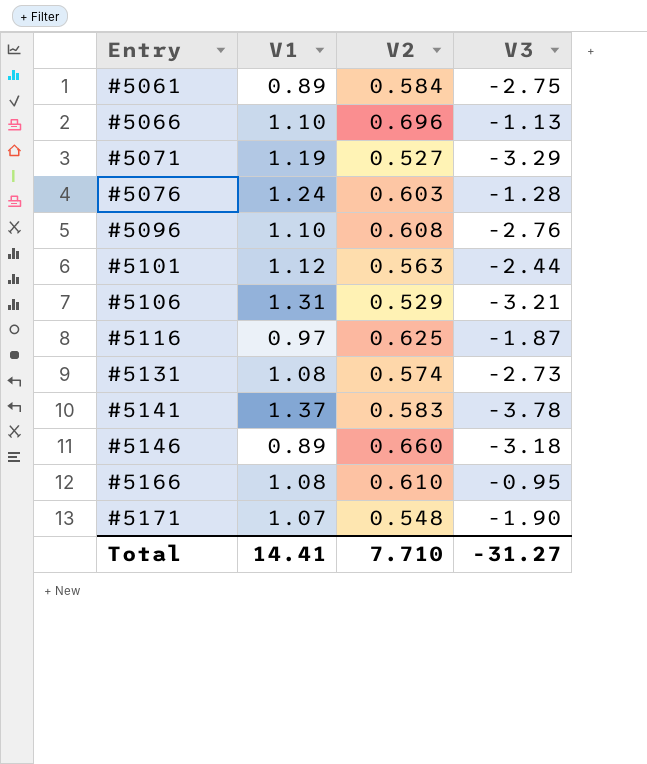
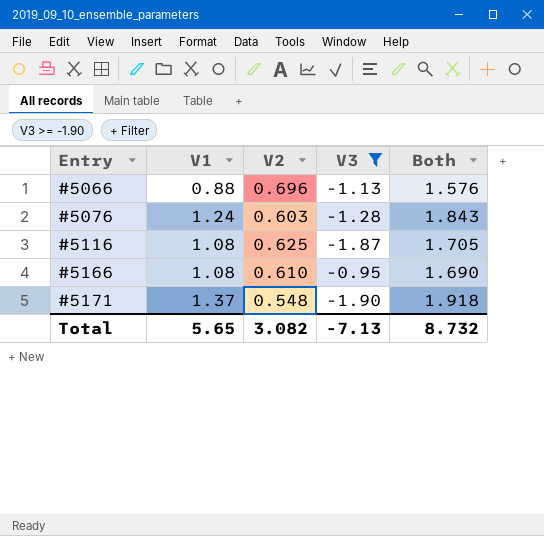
filter: none -> V3 >= -1.90
column Both | formula: none -> [V1] + [V2]
#5066 | V1: 1.10 -> 0.88
#5116 | V1: 0.97 -> 1.08
#5171 | V1: 1.07 -> 1.37
Total | V1: 14.41 -> 5.65
Total | V2: 7.710 -> 3.082
Total | V3: -31.27 -> -7.13

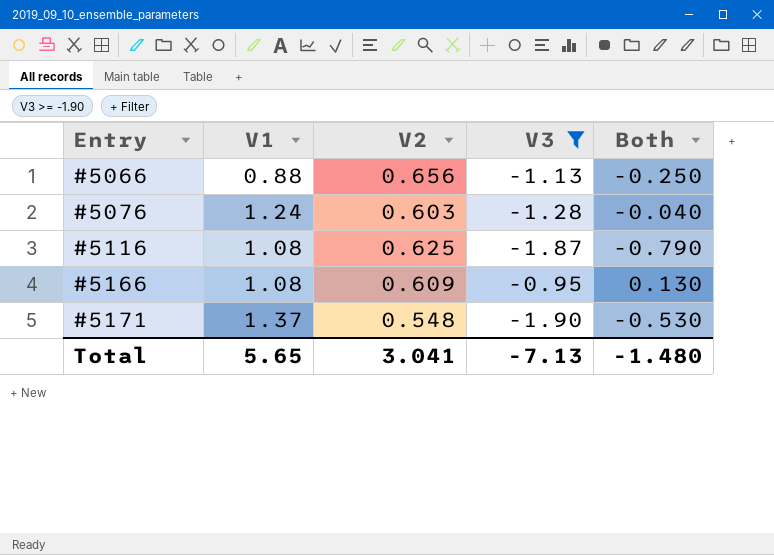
column Both | formula: [V1] + [V2] -> [V1] + [V3]
#5066 | V2: 0.696 -> 0.656
#5166 | V2: 0.610 -> 0.609
Total | V2: 3.082 -> 3.041
Total | Both: 8.732 -> -1.480

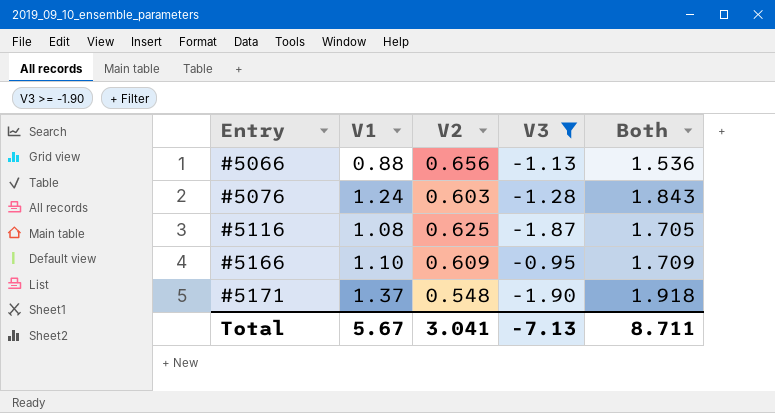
column Both | formula: [V1] + [V3] -> [V1] + [V2]
#5166 | V1: 1.08 -> 1.10
Total | V1: 5.65 -> 5.67
Total | Both: -1.480 -> 8.711

